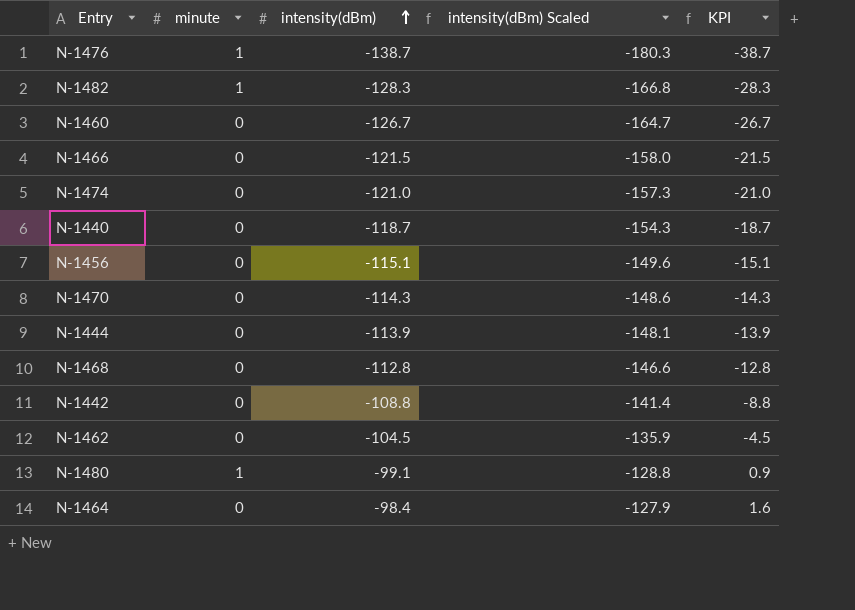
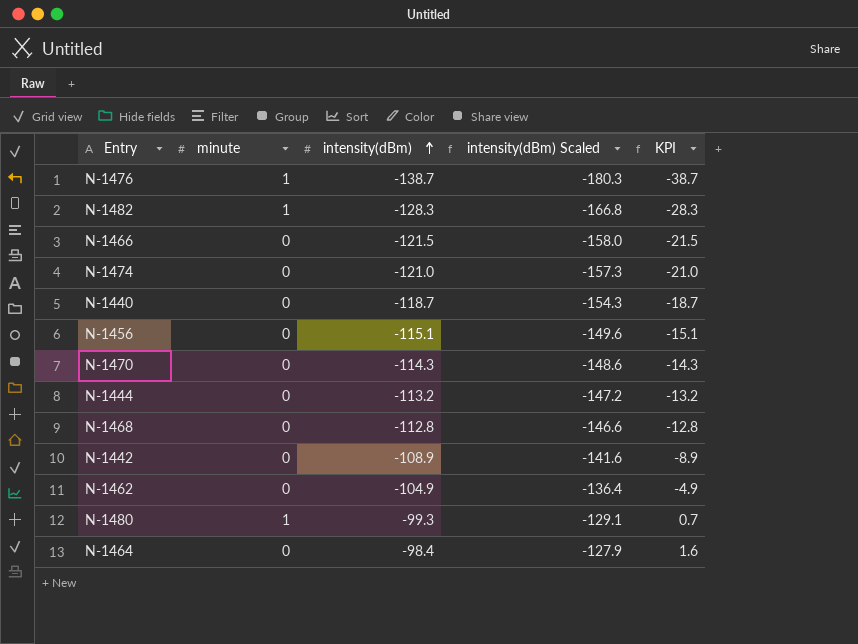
row N-1460: 0 | -126.7 | -164.7 | -26.7 -> none
N-1444 | intensity(dBm): -113.9 -> -113.2
N-1444 | intensity(dBm) Scaled: -148.1 -> -147.2
N-1444 | KPI: -13.9 -> -13.2
N-1442 | intensity(dBm): -108.8 -> -108.9
N-1442 | intensity(dBm) Scaled: -141.4 -> -141.6
N-1442 | KPI: -8.8 -> -8.9
N-1462 | intensity(dBm): -104.5 -> -104.9
N-1462 | intensity(dBm) Scaled: -135.9 -> -136.4
N-1462 | KPI: -4.5 -> -4.9
N-1480 | intensity(dBm): -99.1 -> -99.3
N-1480 | intensity(dBm) Scaled: -128.8 -> -129.1
N-1480 | KPI: 0.9 -> 0.7

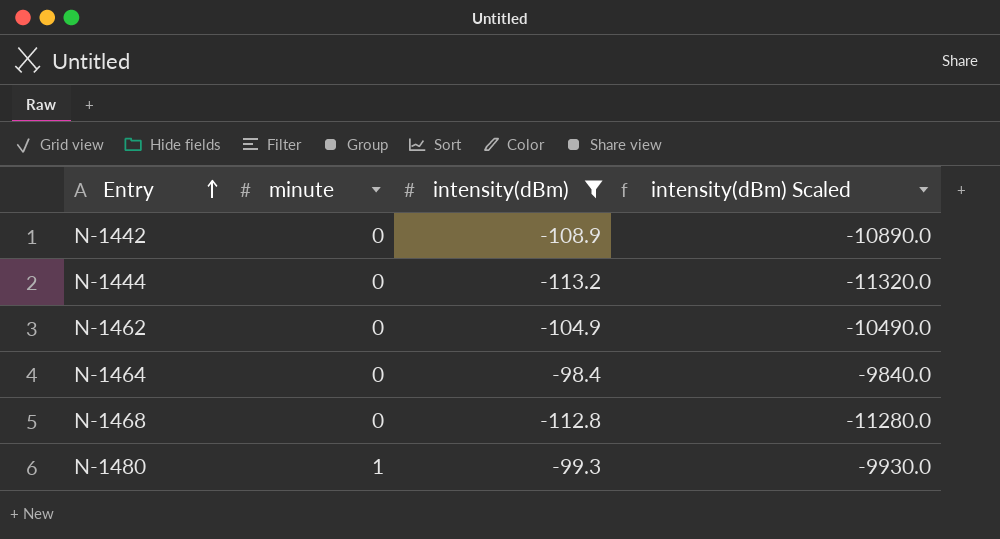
filter: none -> intensity(dBm) >= -113.2
row order: intensity(dBm) ascending -> Entry ascending
column KPI | formula: [intensity(dBm)] + 100 -> none
column intensity(dBm) Scaled | formula: [intensity(dBm)] * 1.3 -> [intensity(dBm)] * 100

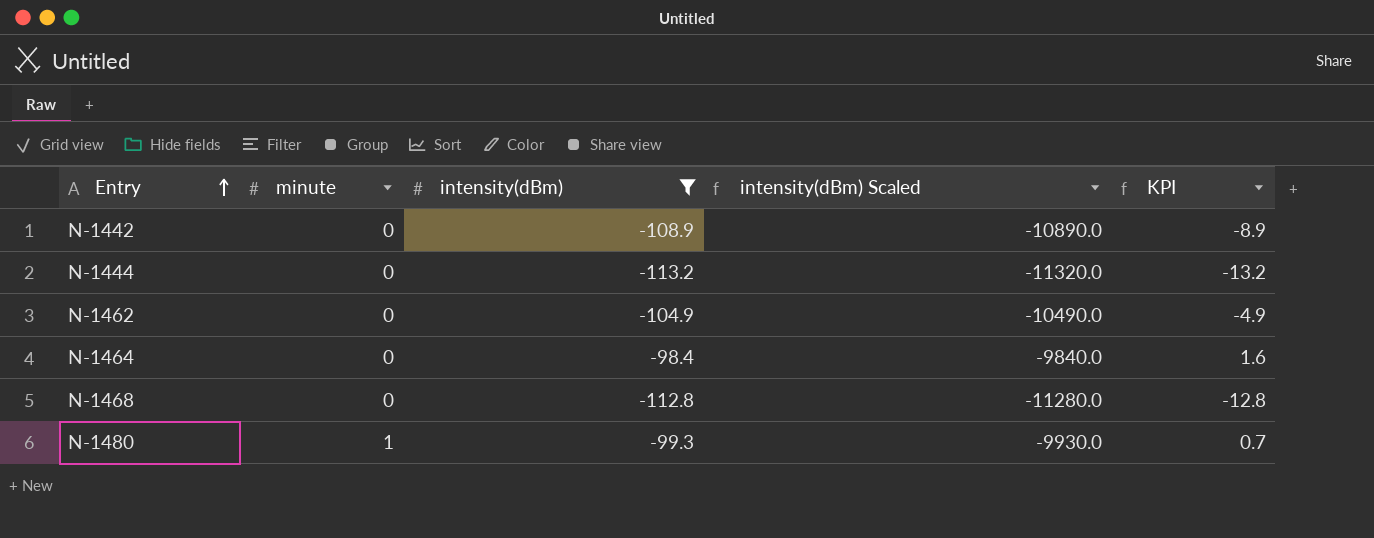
column KPI | formula: none -> [intensity(dBm)] + 100

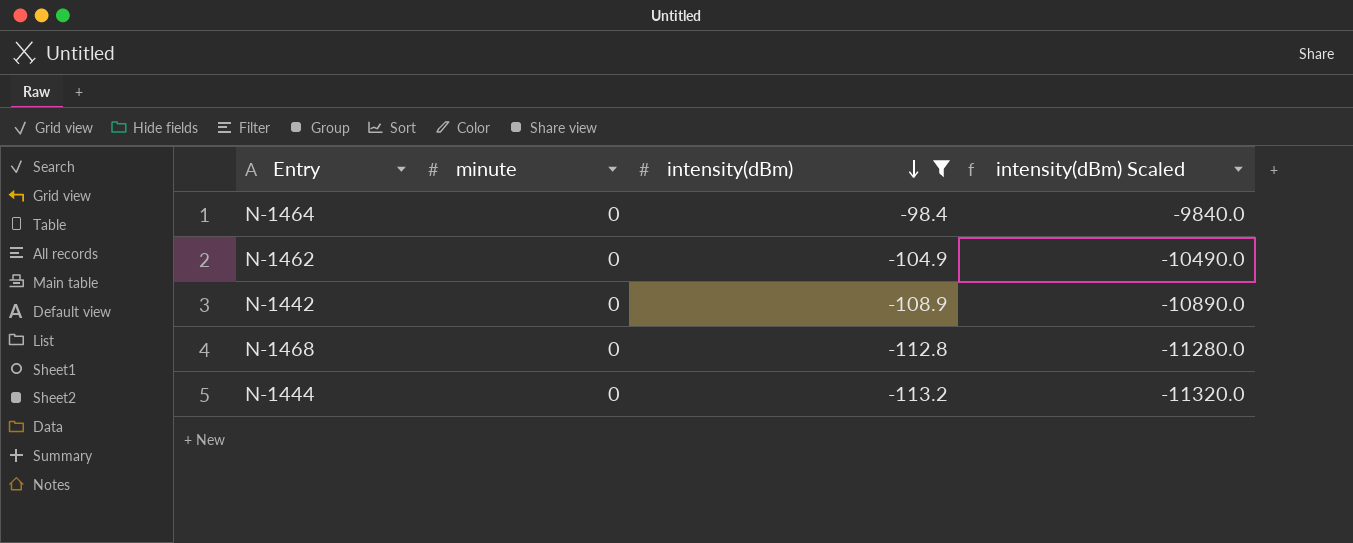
row order: Entry ascending -> intensity(dBm) descending
column KPI | formula: [intensity(dBm)] + 100 -> none
row N-1480: 1 | -99.3 | -9930.0 | 0.7 -> none

